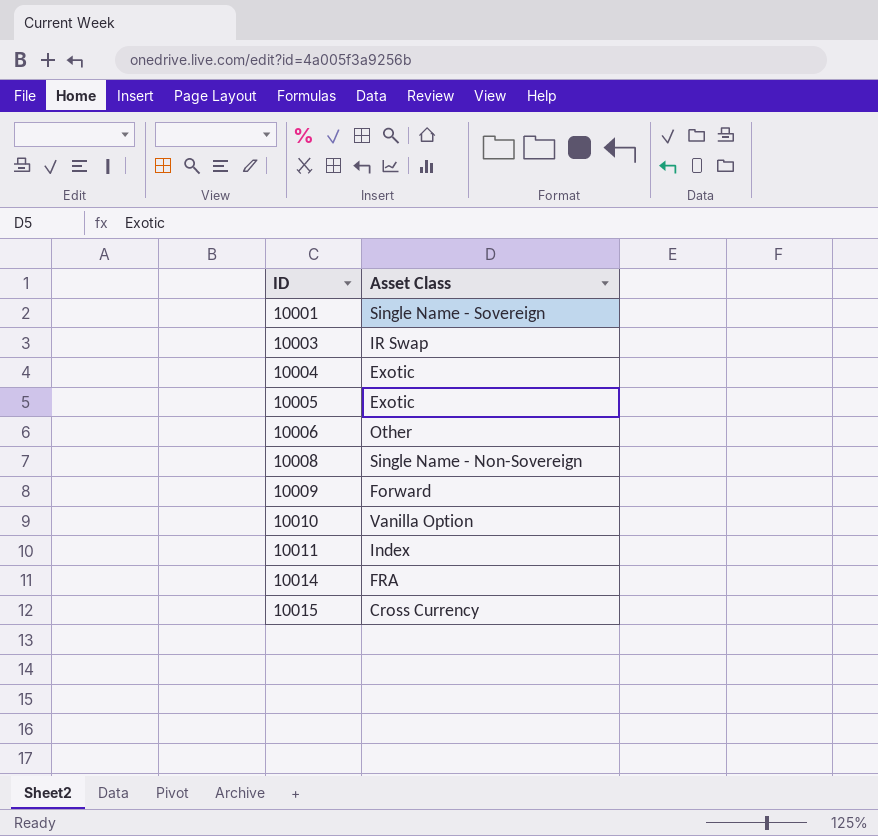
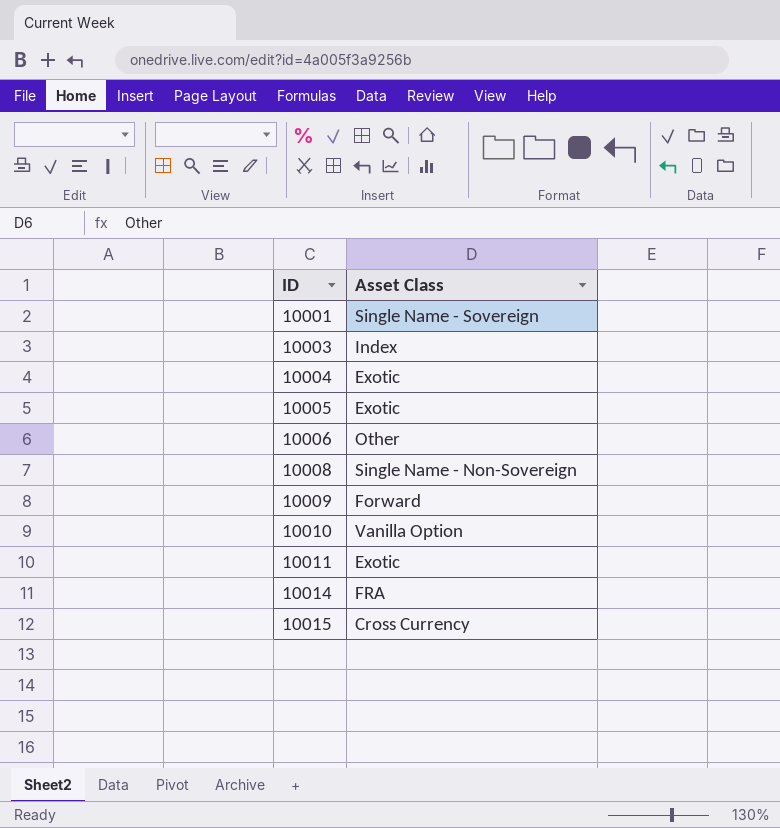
10003 | Asset Class: IR Swap -> Index
10011 | Asset Class: Index -> Exotic

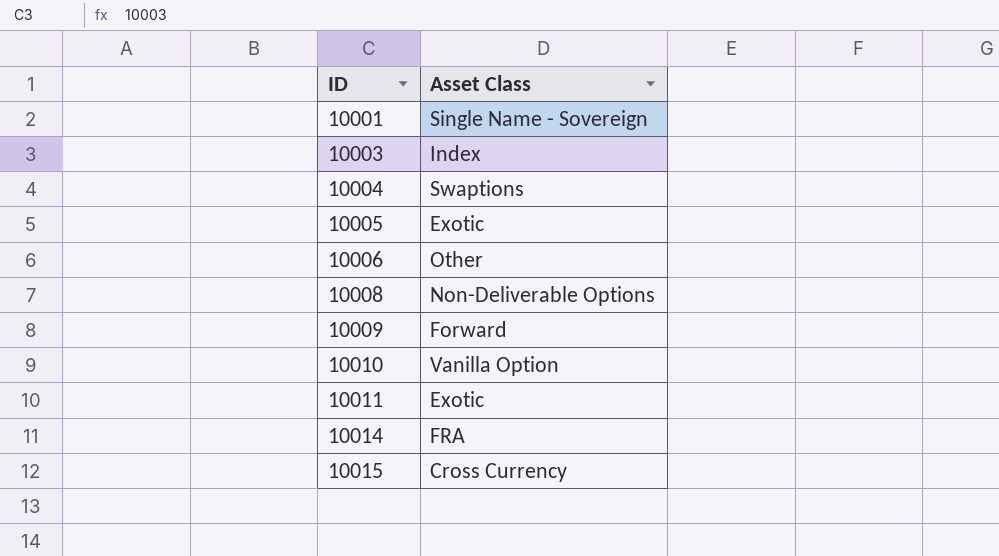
10004 | Asset Class: Exotic -> Swaptions
10008 | Asset Class: Single Name - Non-Sovereign -> Non-Deliverable Options

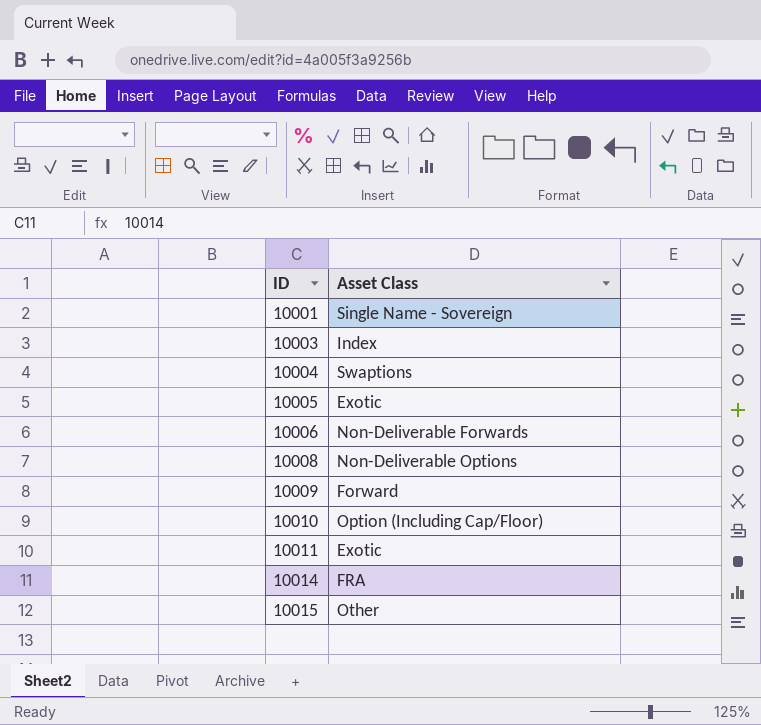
10006 | Asset Class: Other -> Non-Deliverable Forwards
10010 | Asset Class: Vanilla Option -> Option (Including Cap/Floor)
10015 | Asset Class: Cross Currency -> Other

